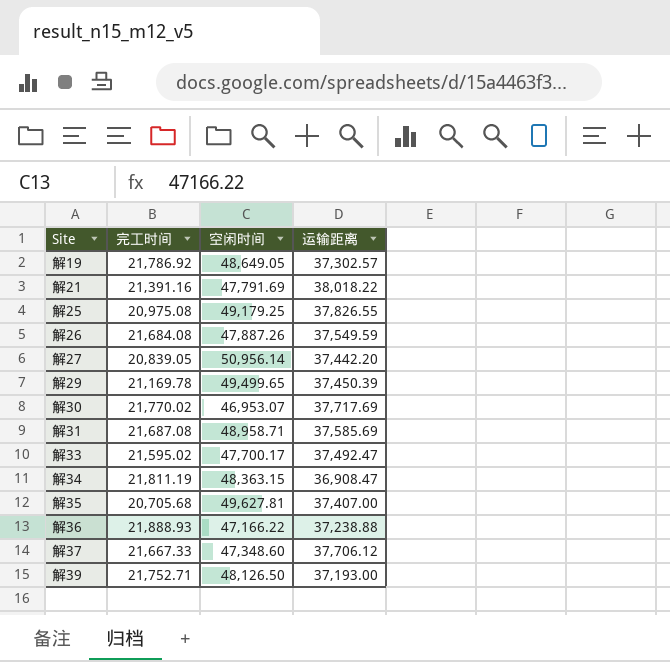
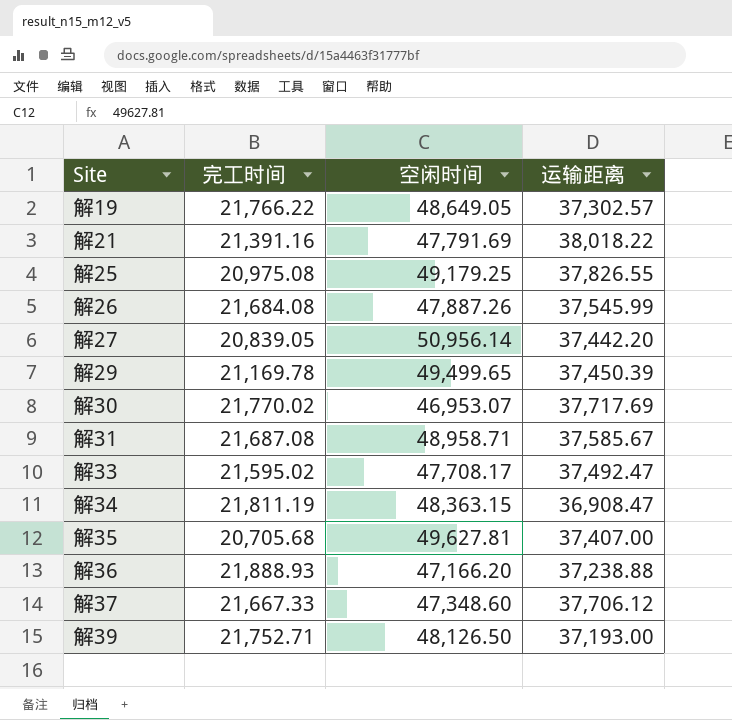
解19 | 完工时间: 21,786.92 -> 21,766.22
解26 | 运输距离: 37,549.59 -> 37,545.99
解31 | 运输距离: 37,585.69 -> 37,585.67
解33 | 空闲时间: 47,700.17 -> 47,708.17
解36 | 空闲时间: 47,166.22 -> 47,166.20

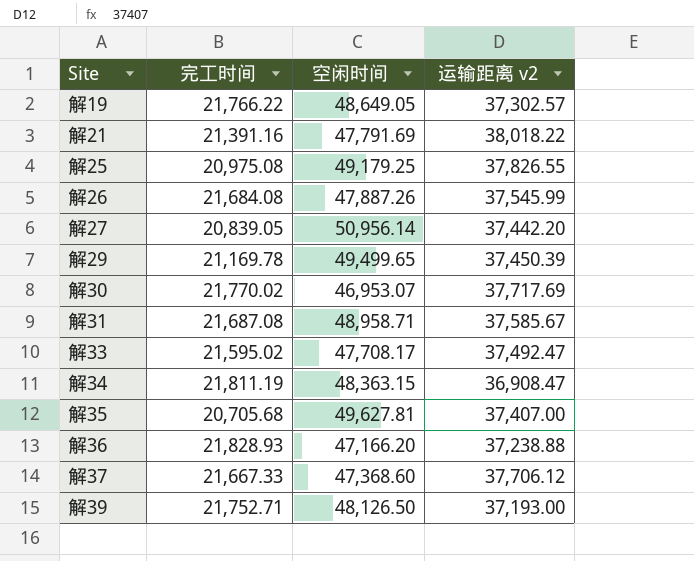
column name: 运输距离 -> 运输距离 v2
解36 | 完工时间: 21,888.93 -> 21,828.93
解37 | 空闲时间: 47,348.60 -> 47,368.60

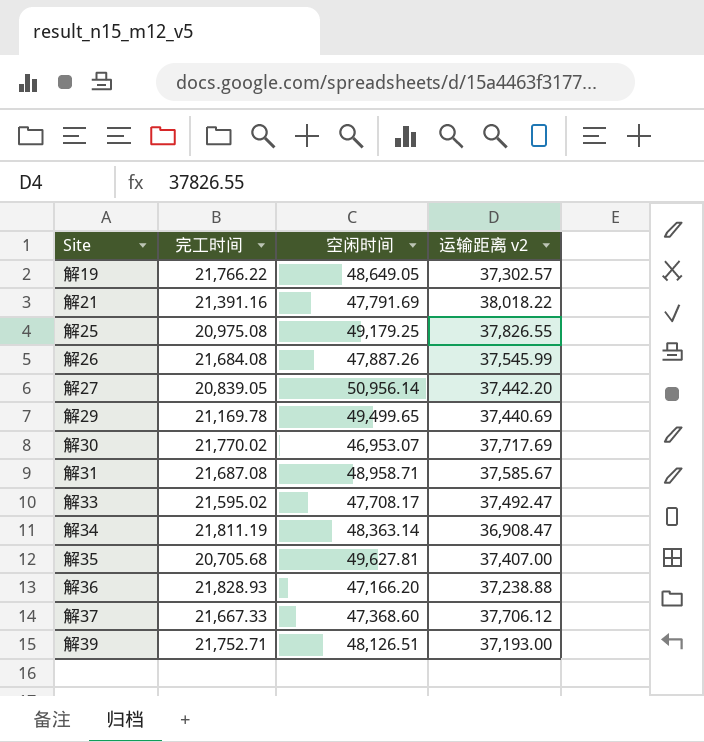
解29 | 运输距离 v2: 37,450.39 -> 37,440.69
解34 | 空闲时间: 48,363.15 -> 48,363.14
解39 | 空闲时间: 48,126.50 -> 48,126.51

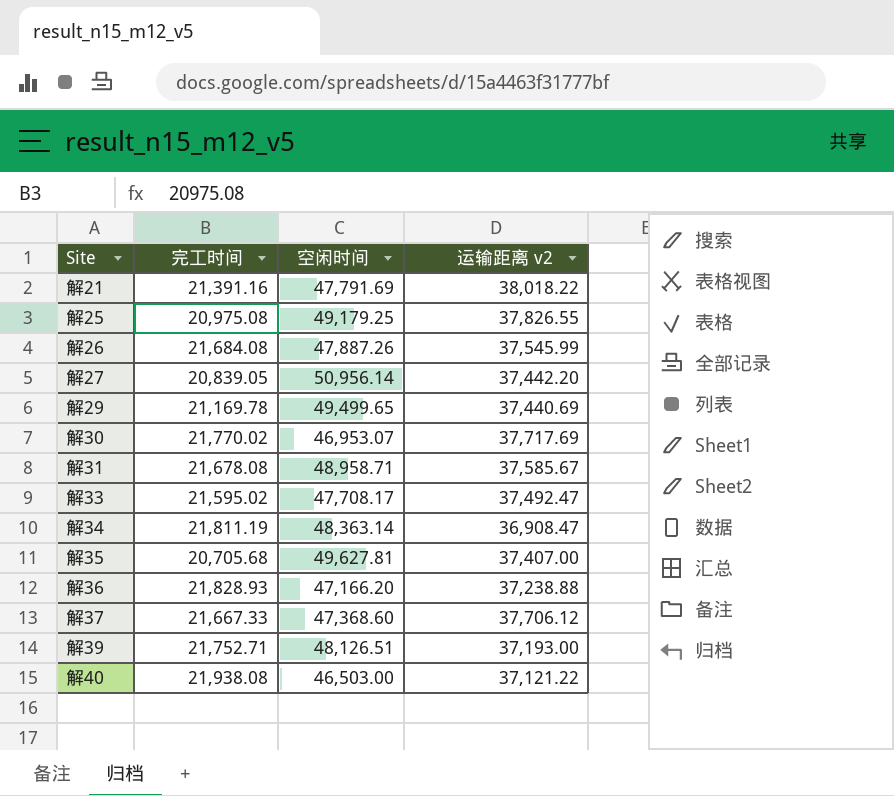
row 解19: 21,766.22 | 48,649.05 | 37,302.57 -> none
解31 | 完工时间: 21,687.08 -> 21,678.08
row 解40: none -> 21,938.08 | 46,503.00 | 37,121.22

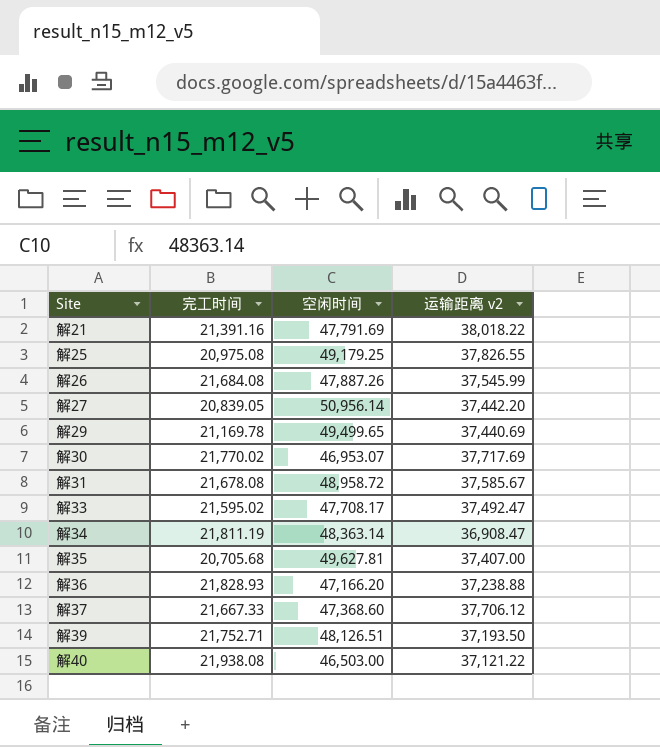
解31 | 空闲时间: 48,958.71 -> 48,958.72
解39 | 运输距离 v2: 37,193.00 -> 37,193.50

